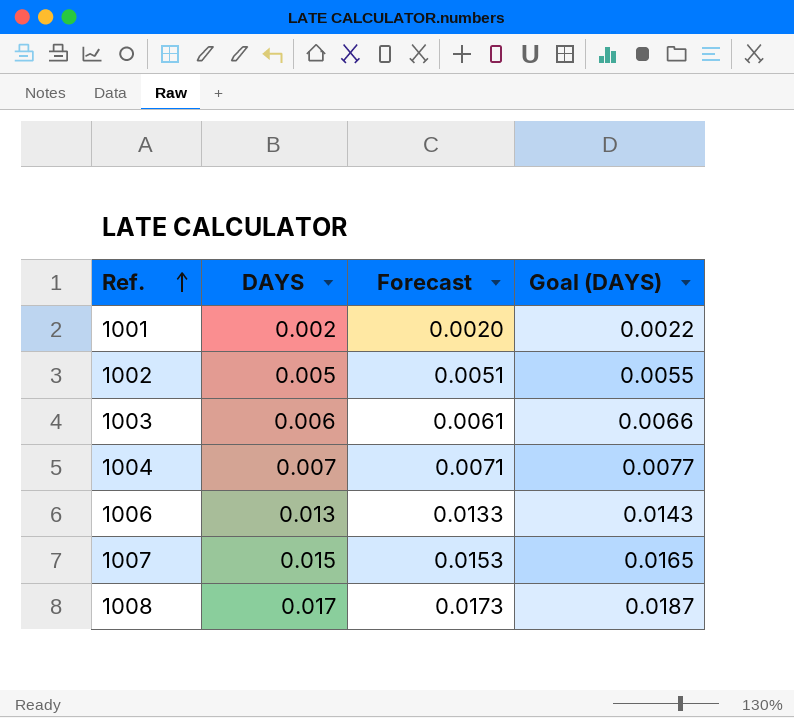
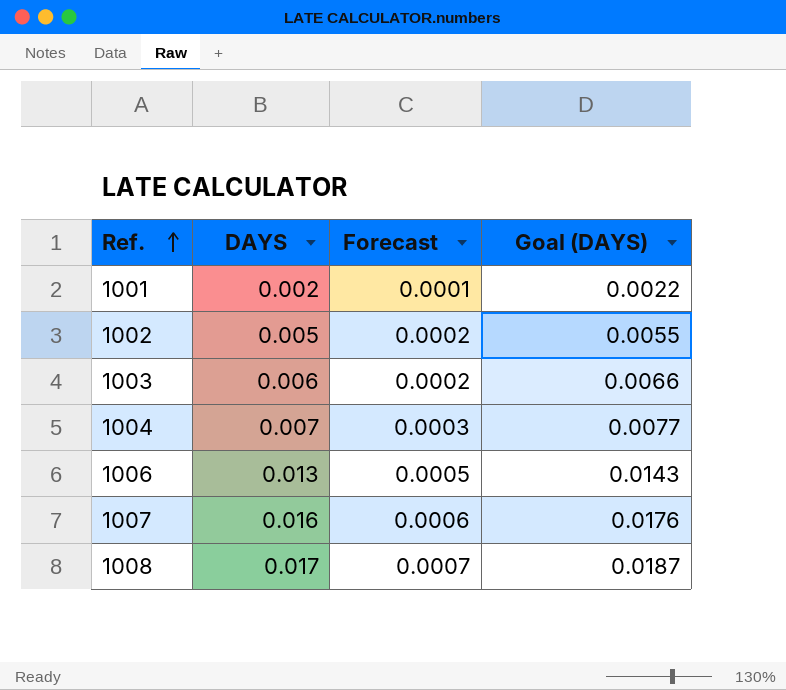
column Forecast | formula: [DAYS] * 1.02 -> [DAYS] * 0.04
1007 | DAYS: 0.015 -> 0.016
1007 | Goal (DAYS): 0.0165 -> 0.0176

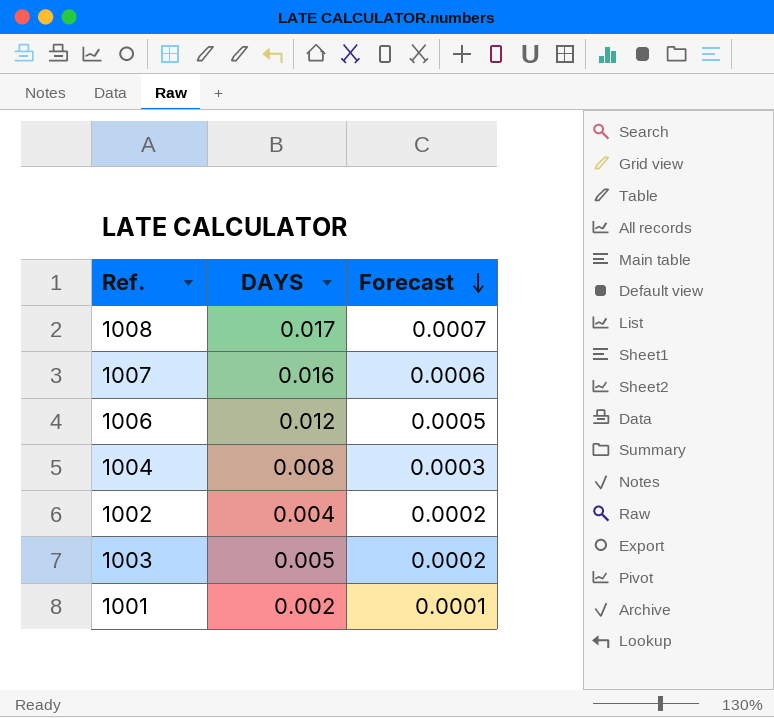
row order: Ref. ascending -> Forecast descending
column Goal (DAYS) | formula: [DAYS] * 1.1 -> none
1006 | DAYS: 0.013 -> 0.012
1004 | DAYS: 0.007 -> 0.008
1002 | DAYS: 0.005 -> 0.004
1003 | DAYS: 0.006 -> 0.005

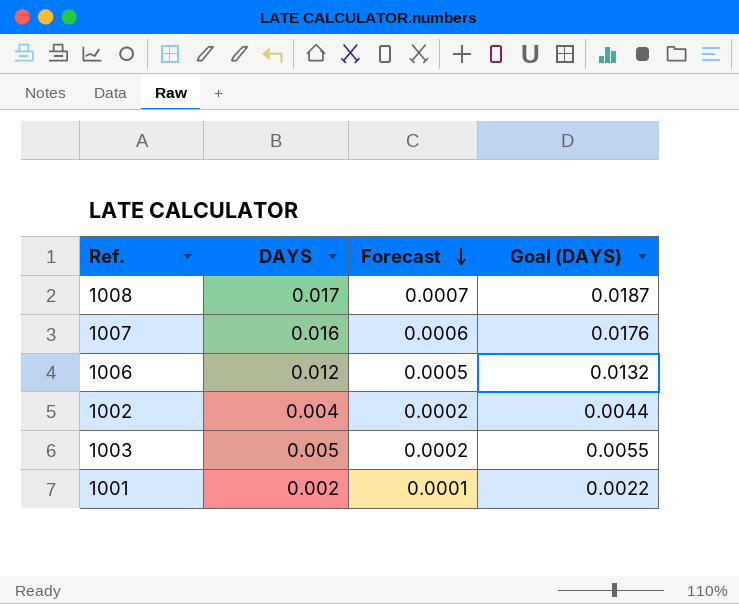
column Goal (DAYS) | formula: none -> [DAYS] * 1.1
row 1004: 0.008 | 0.0003 -> none

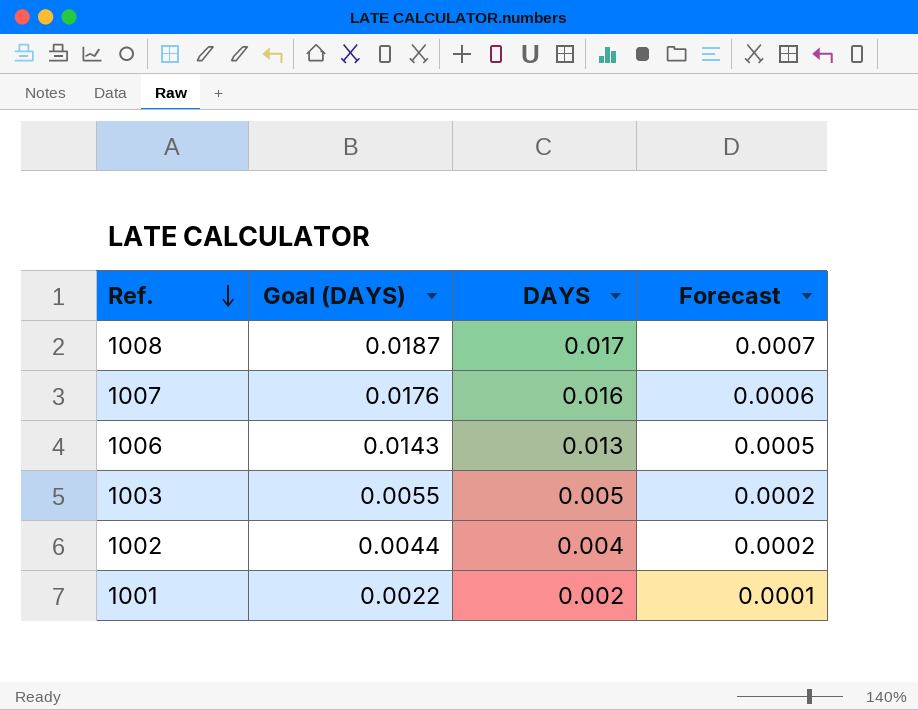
row order: Forecast descending -> Ref. descending
column Goal (DAYS) | position: 4 -> 2
1006 | Goal (DAYS): 0.0132 -> 0.0143
1006 | DAYS: 0.012 -> 0.013

